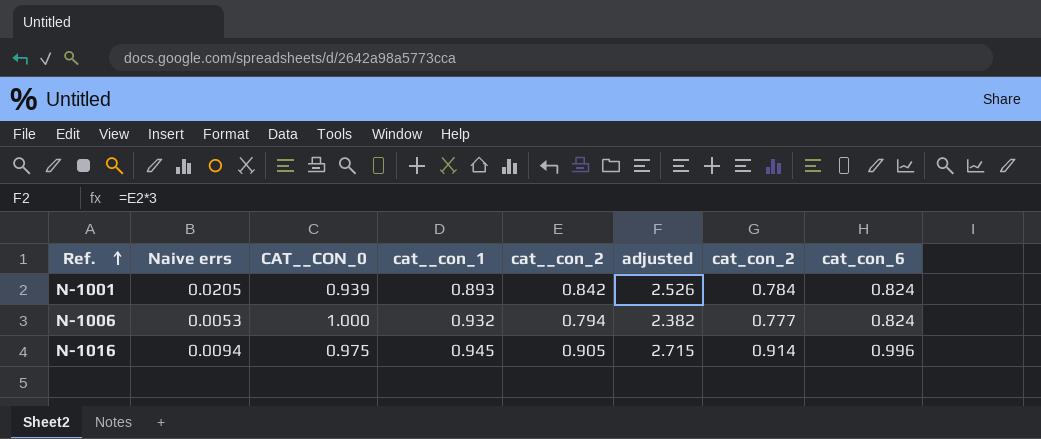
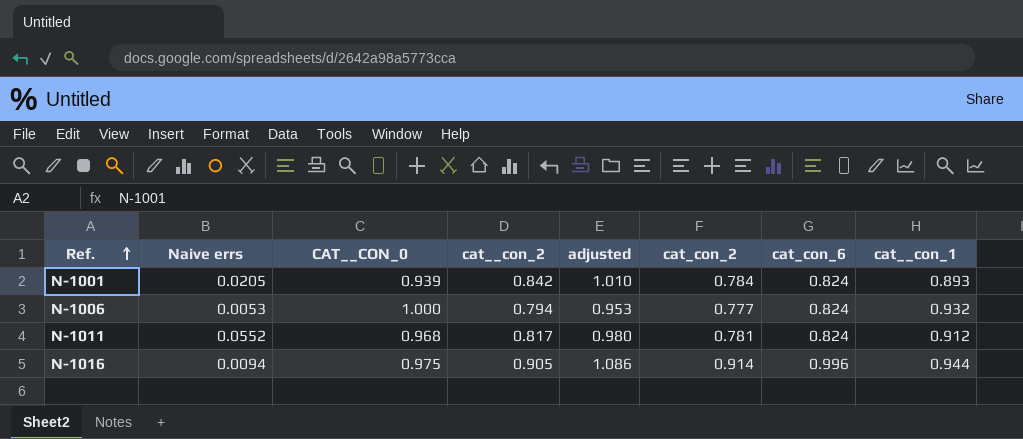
column adjusted | formula: [cat__con_2] * 3 -> [cat__con_2] * 1.2
column cat__con_1 | position: 4 -> 8
row N-1011: none -> 0.0552 | 0.968 | 0.817 | 0.980 | 0.781 | 0.824 | 0.912
N-1016 | cat__con_1: 0.945 -> 0.944

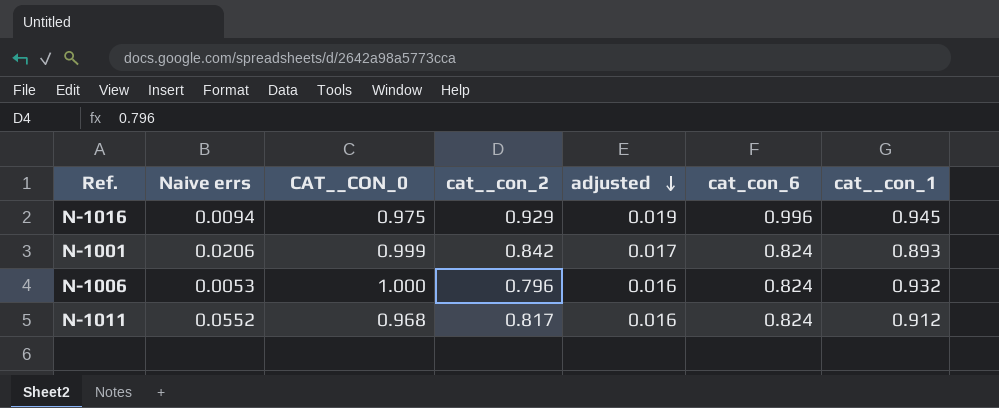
row order: Ref. ascending -> adjusted descending
column cat_con_2 | position: 6 -> none
column adjusted | formula: [cat__con_2] * 1.2 -> [cat__con_2] * 0.02
N-1016 | cat__con_2: 0.905 -> 0.929
N-1016 | cat__con_1: 0.944 -> 0.945
N-1001 | Naive errs: 0.0205 -> 0.0206
N-1001 | CAT__CON_0: 0.939 -> 0.999
N-1006 | cat__con_2: 0.794 -> 0.796

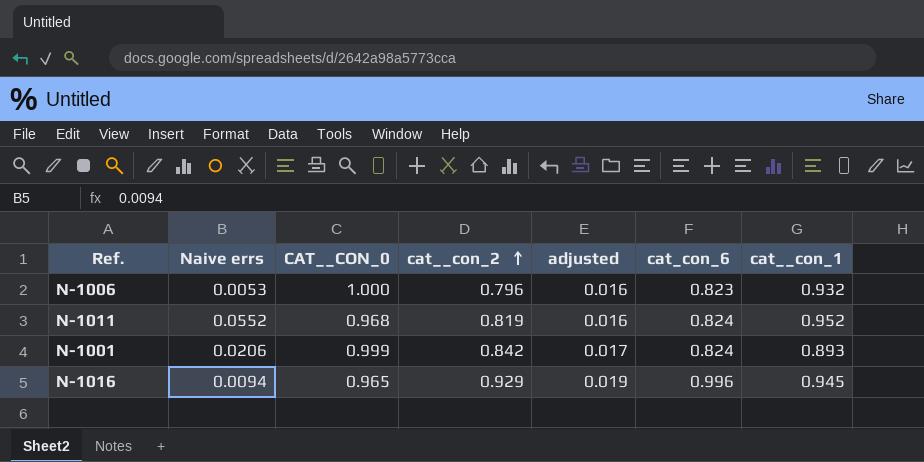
row order: adjusted descending -> cat__con_2 ascending
N-1006 | cat_con_6: 0.824 -> 0.823
N-1011 | cat__con_2: 0.817 -> 0.819
N-1011 | cat__con_1: 0.912 -> 0.952
N-1016 | CAT__CON_0: 0.975 -> 0.965

